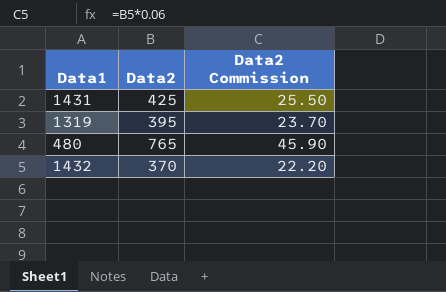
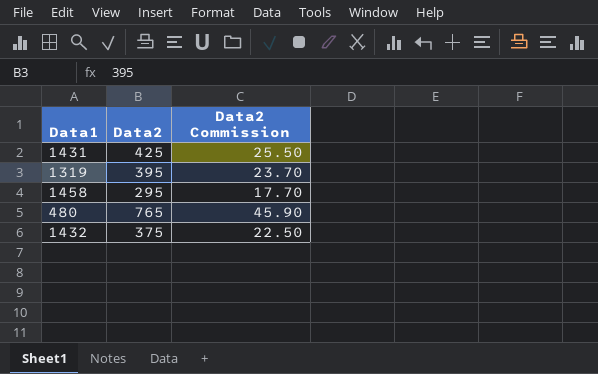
row 1458: none -> 295 | 17.70
1432 | Data2: 370 -> 375
1432 | Data2 Commission: 22.20 -> 22.50

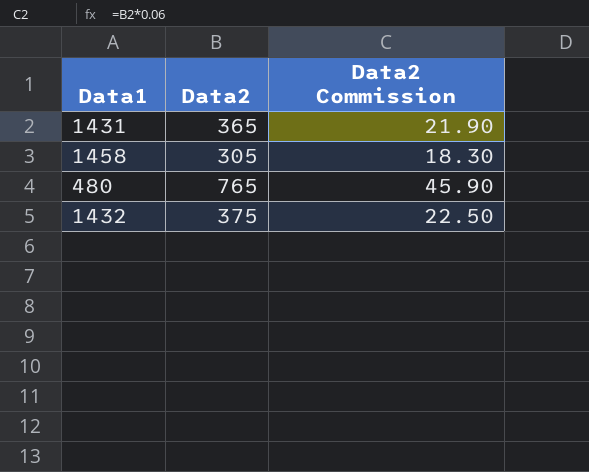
row 1319: 395 | 23.70 -> none
1431 | Data2: 425 -> 365
1431 | Data2 Commission: 25.50 -> 21.90
1458 | Data2: 295 -> 305
1458 | Data2 Commission: 17.70 -> 18.30

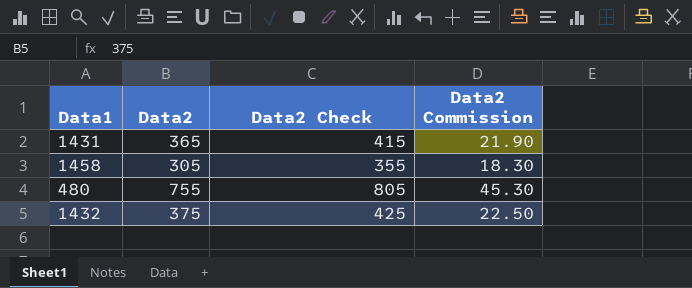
column Data2 Check | formula: none -> [Data2] + 50
480 | Data2: 765 -> 755
480 | Data2 Commission: 45.90 -> 45.30

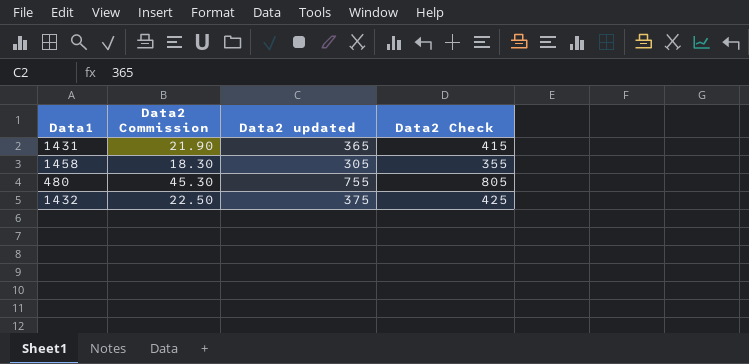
column Data2 Commission | position: 4 -> 2
column name: Data2 -> Data2 updated

